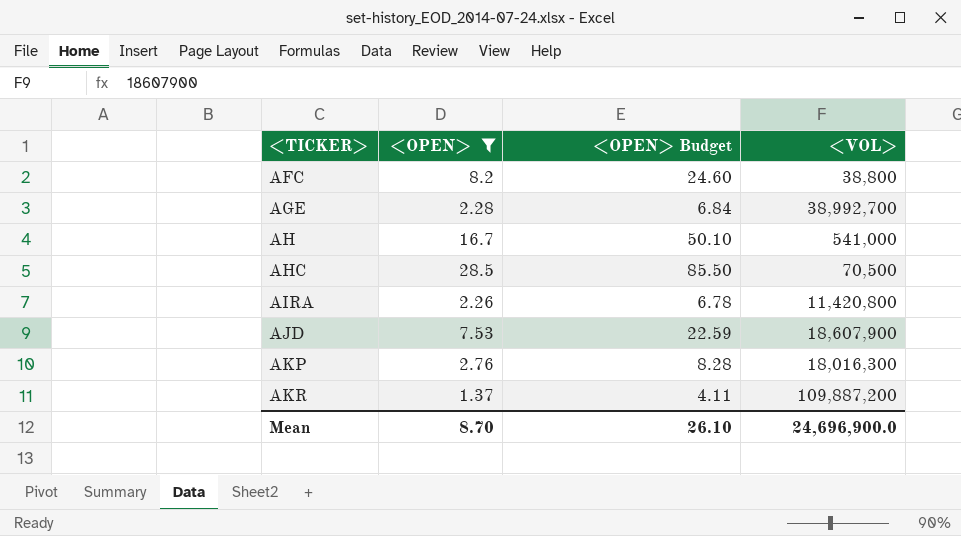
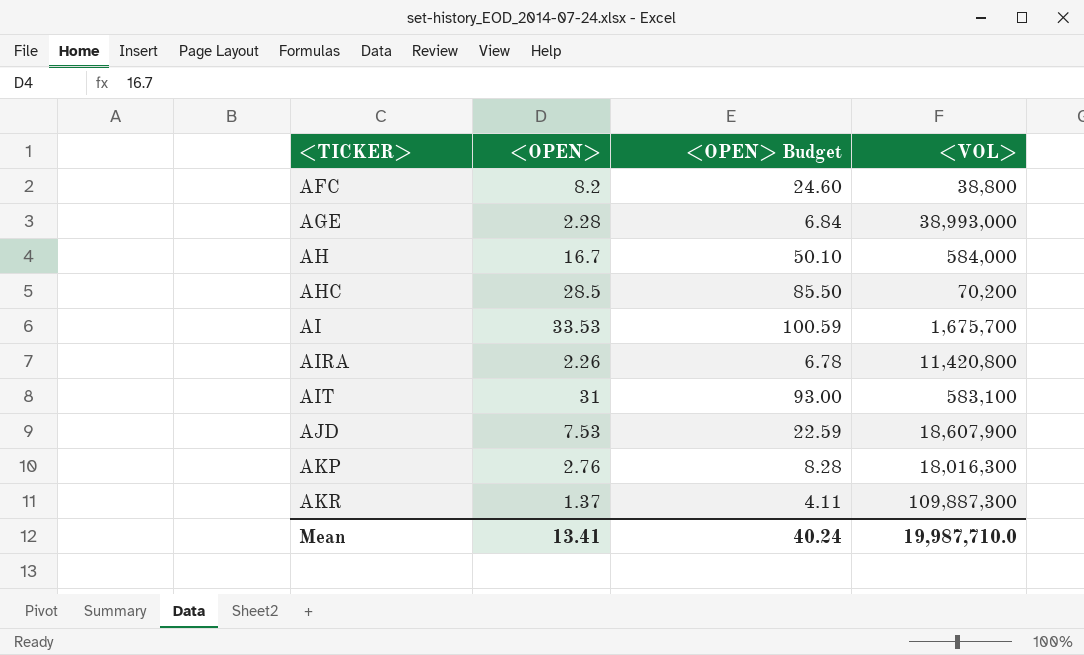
filter: <OPEN> <= 28.5 -> none
AGE | <VOL>: 38,992,700 -> 38,993,000
AH | <VOL>: 541,000 -> 584,000
AHC | <VOL>: 70,500 -> 70,200
AKR | <VOL>: 109,887,200 -> 109,887,300
Mean | <OPEN>: 8.70 -> 13.41
Mean | <OPEN> Budget: 26.10 -> 40.24
Mean | <VOL>: 24,696,900.0 -> 19,987,710.0

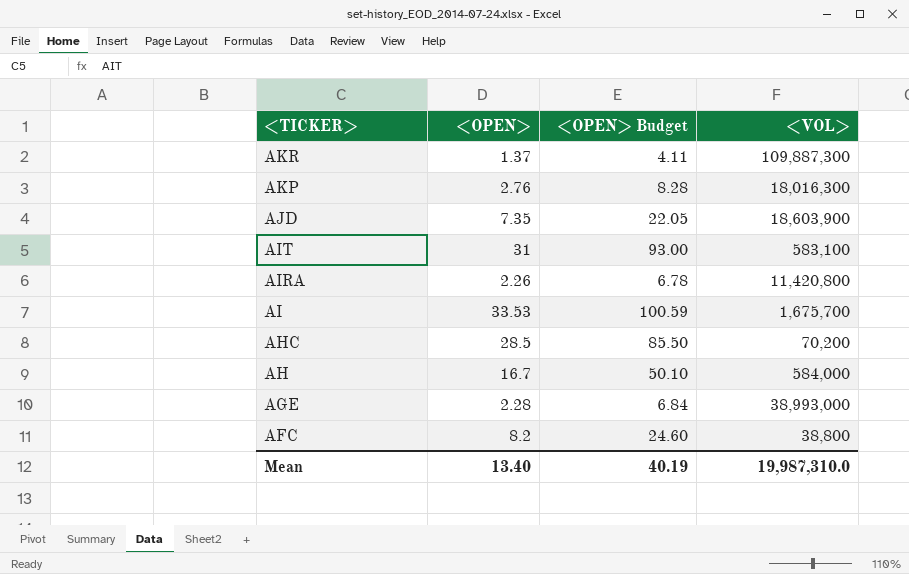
row order: <TICKER> ascending -> <TICKER> descending
AJD | <OPEN>: 7.53 -> 7.35
AJD | <OPEN> Budget: 22.59 -> 22.05
AJD | <VOL>: 18,607,900 -> 18,603,900
Mean | <OPEN>: 13.41 -> 13.40
Mean | <OPEN> Budget: 40.24 -> 40.19
Mean | <VOL>: 19,987,710.0 -> 19,987,310.0

